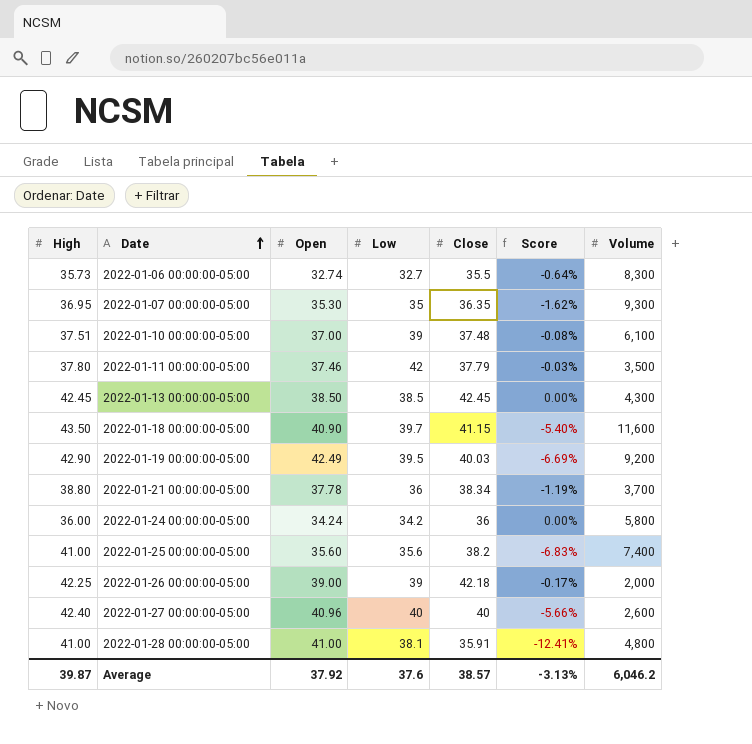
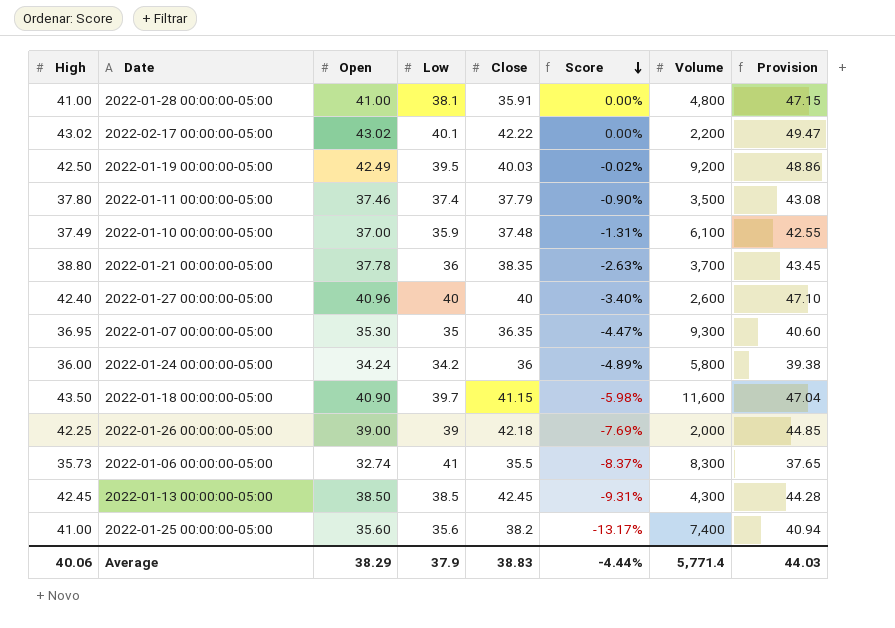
row order: Date ascending -> Score descending
column Score | formula: ([Close] - [High]) / [High] -> ([Open] - [High]) / [High]
column Provision | formula: none -> [Open] * 1.15
row 2022-02-17 00:00:00-05:00: none -> 43.02 | 43.02 | 40.1 | 42.22 | 0.00% | 2,200 | 49.47
2022-01-19 00:00:00-05:00 | High: 42.90 -> 42.50
2022-01-11 00:00:00-05:00 | Low: 42 -> 37.4
2022-01-10 00:00:00-05:00 | High: 37.51 -> 37.49
2022-01-10 00:00:00-05:00 | Low: 39 -> 35.9
2022-01-21 00:00:00-05:00 | Close: 38.34 -> 38.35
2022-01-06 00:00:00-05:00 | Low: 32.7 -> 41
Average | High: 39.87 -> 40.06
Average | Open: 37.92 -> 38.29
Average | Low: 37.6 -> 37.9
Average | Close: 38.57 -> 38.83
Average | Score: -3.13% -> -4.44%
Average | Volume: 6,046.2 -> 5,771.4

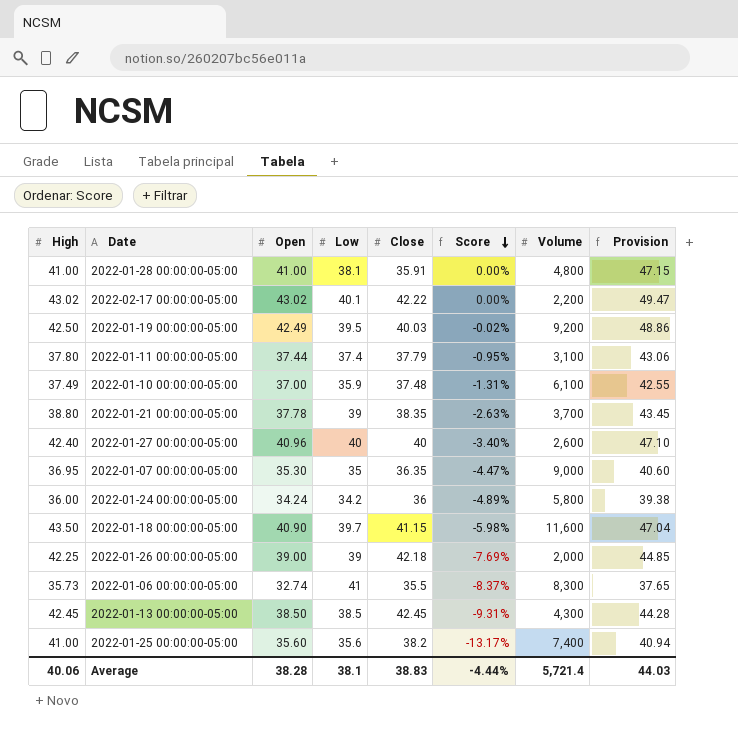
2022-01-11 00:00:00-05:00 | Open: 37.46 -> 37.44
2022-01-11 00:00:00-05:00 | Score: -0.90% -> -0.95%
2022-01-11 00:00:00-05:00 | Volume: 3,500 -> 3,100
2022-01-11 00:00:00-05:00 | Provision: 43.08 -> 43.06
2022-01-21 00:00:00-05:00 | Low: 36 -> 39
2022-01-07 00:00:00-05:00 | Volume: 9,300 -> 9,000
Average | Open: 38.29 -> 38.28
Average | Low: 37.9 -> 38.1
Average | Volume: 5,771.4 -> 5,721.4

